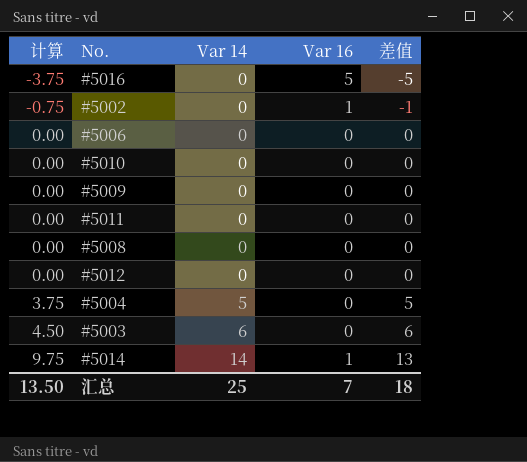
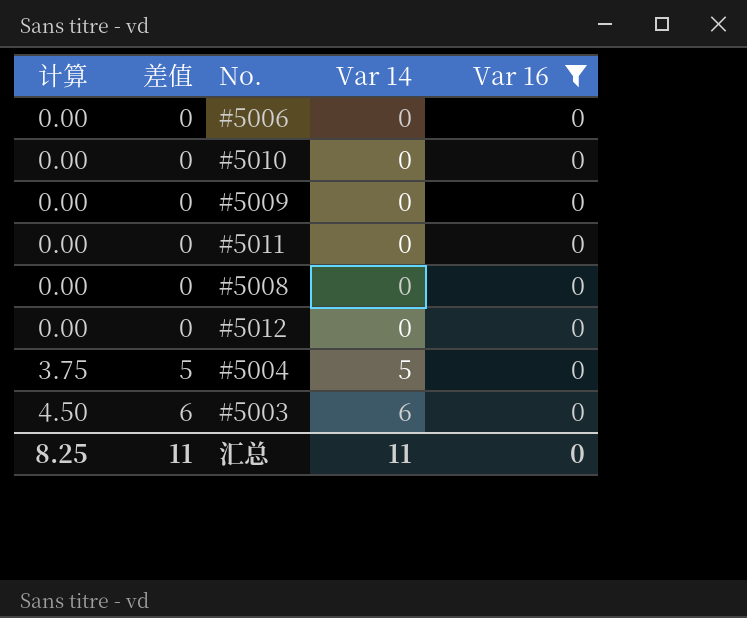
filter: none -> Var 16 = 0
column 差值 | position: 5 -> 2
汇总 | 计算: 13.50 -> 8.25
汇总 | 差值: 18 -> 11
汇总 | Var 14: 25 -> 11
汇总 | Var 16: 7 -> 0

